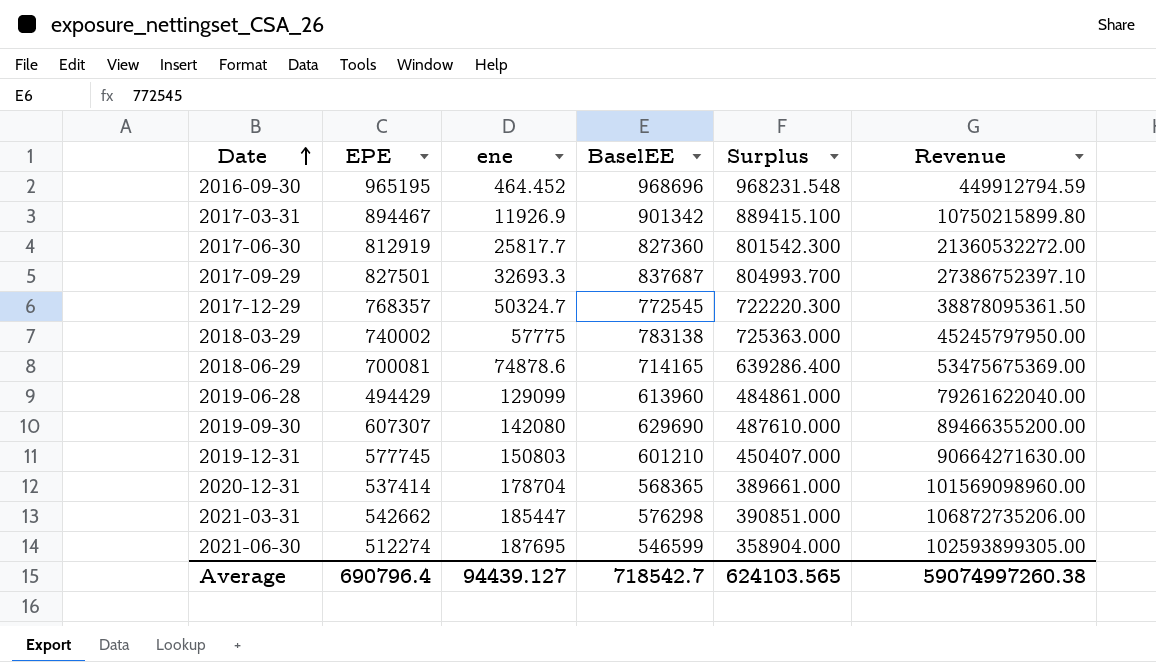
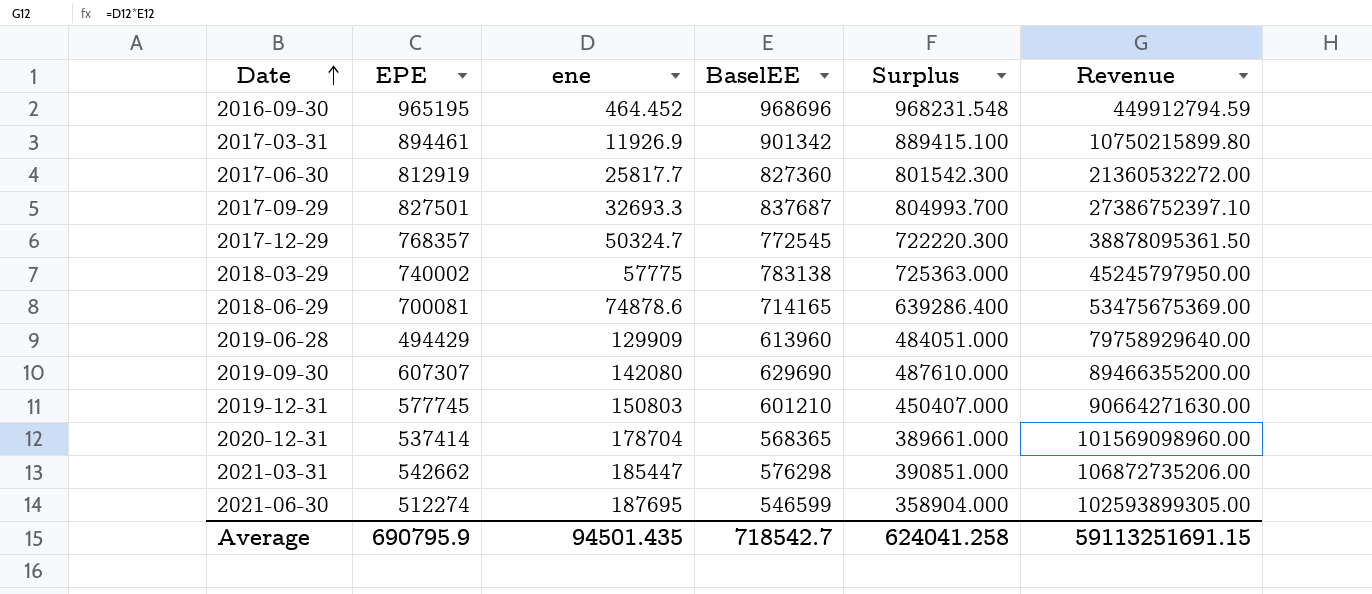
2017-03-31 | EPE: 894467 -> 894461
2019-06-28 | ene: 129099 -> 129909
2019-06-28 | Surplus: 484861.000 -> 484051.000
2019-06-28 | Revenue: 79261622040.00 -> 79758929640.00
Average | EPE: 690796.4 -> 690795.9
Average | ene: 94439.127 -> 94501.435
Average | Surplus: 624103.565 -> 624041.258
Average | Revenue: 59074997260.38 -> 59113251691.15

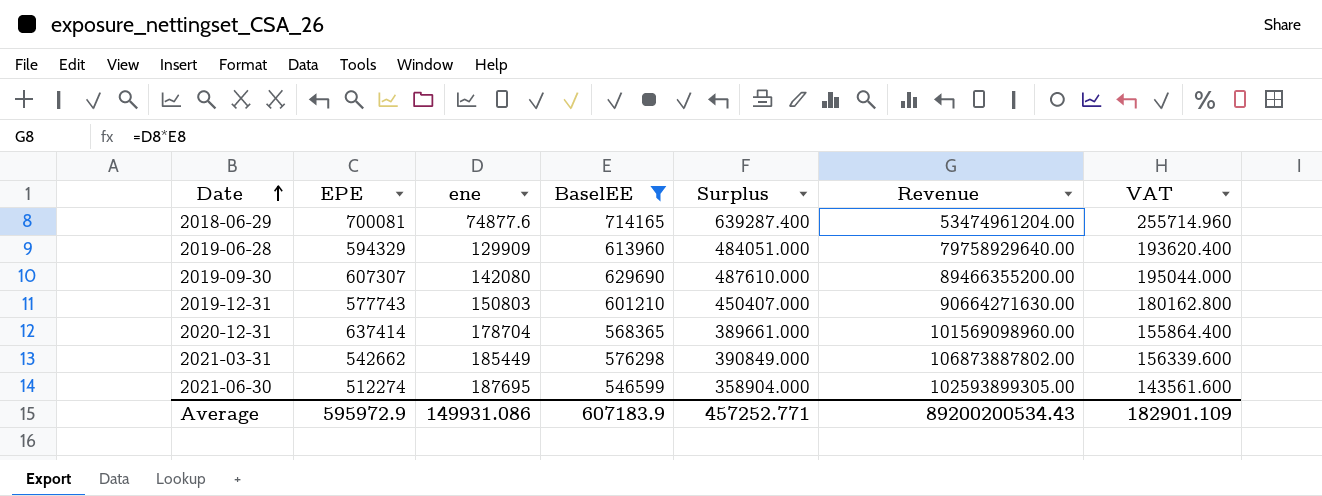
filter: none -> BaselEE <= 714165
column VAT | formula: none -> [Surplus] * 0.4
2018-06-29 | ene: 74878.6 -> 74877.6
2018-06-29 | Surplus: 639286.400 -> 639287.400
2018-06-29 | Revenue: 53475675369.00 -> 53474961204.00
2019-06-28 | EPE: 494429 -> 594329
2019-12-31 | EPE: 577745 -> 577743
2020-12-31 | EPE: 537414 -> 637414
2021-03-31 | ene: 185447 -> 185449
2021-03-31 | Surplus: 390851.000 -> 390849.000
2021-03-31 | Revenue: 106872735206.00 -> 106873887802.00
Average | EPE: 690795.9 -> 595972.9
Average | ene: 94501.435 -> 149931.086
Average | BaselEE: 718542.7 -> 607183.9
Average | Surplus: 624041.258 -> 457252.771
Average | Revenue: 59113251691.15 -> 89200200534.43

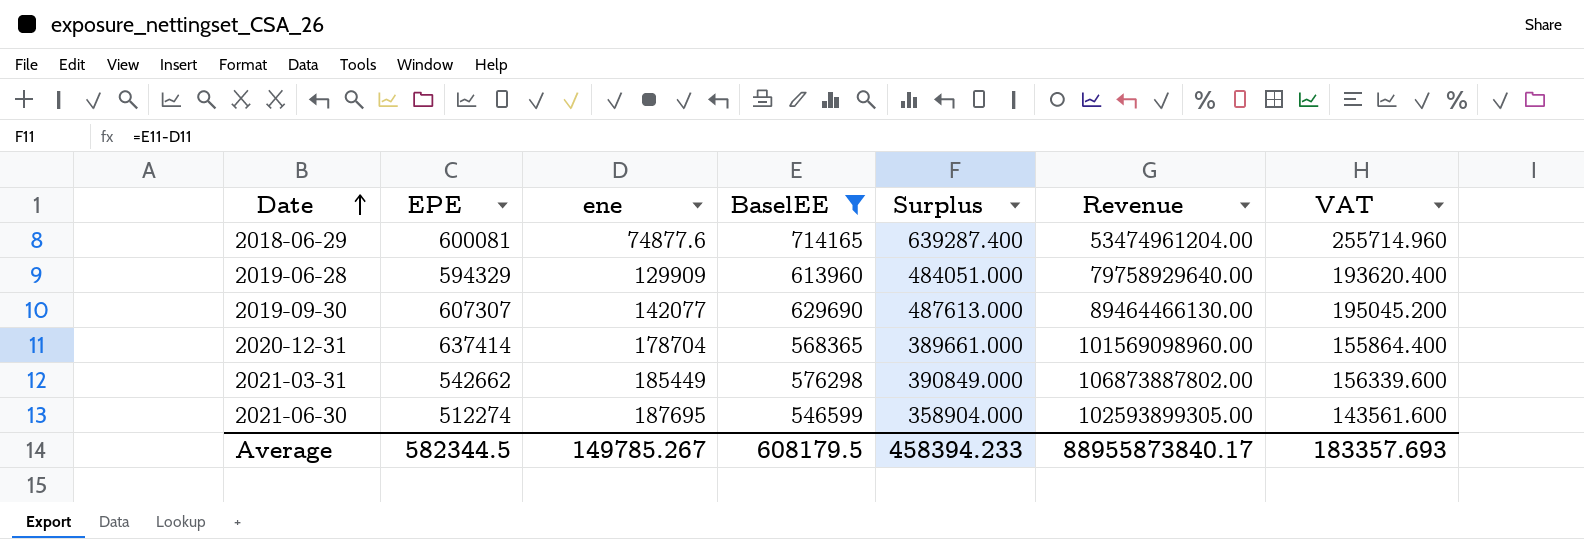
row 2019-12-31: 577743 | 150803 | 601210 | 450407.000 | 90664271630.00 | 180162.800 -> none
2018-06-29 | EPE: 700081 -> 600081
2019-09-30 | ene: 142080 -> 142077
2019-09-30 | Surplus: 487610.000 -> 487613.000
2019-09-30 | Revenue: 89466355200.00 -> 89464466130.00
2019-09-30 | VAT: 195044.000 -> 195045.200
Average | EPE: 595972.9 -> 582344.5
Average | ene: 149931.086 -> 149785.267
Average | BaselEE: 607183.9 -> 608179.5
Average | Surplus: 457252.771 -> 458394.233
Average | Revenue: 89200200534.43 -> 88955873840.17
Average | VAT: 182901.109 -> 183357.693

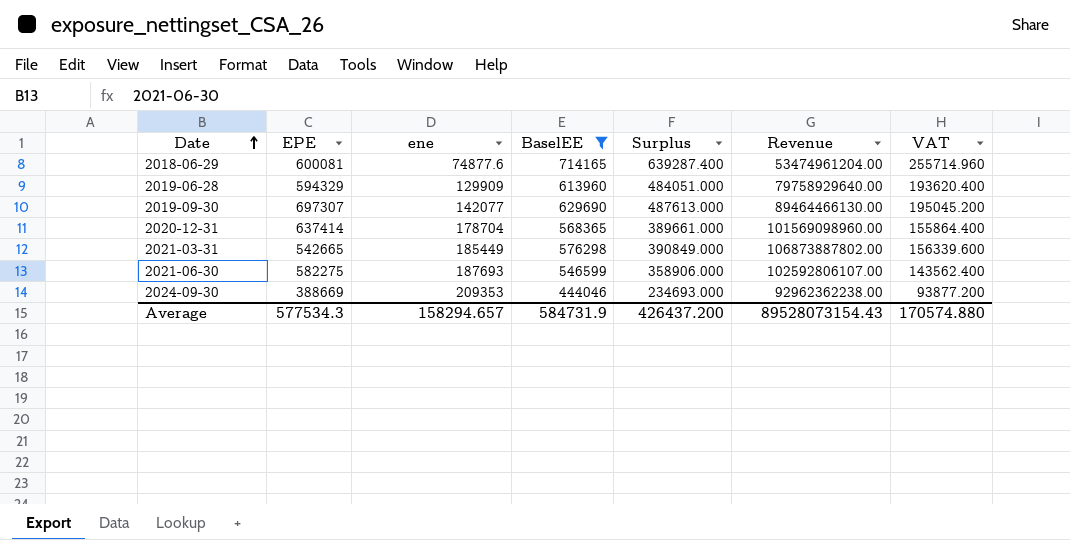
2019-09-30 | EPE: 607307 -> 697307
2021-03-31 | EPE: 542662 -> 542665
2021-06-30 | EPE: 512274 -> 582275
2021-06-30 | ene: 187695 -> 187693
2021-06-30 | Surplus: 358904.000 -> 358906.000
2021-06-30 | Revenue: 102593899305.00 -> 102592806107.00
2021-06-30 | VAT: 143561.600 -> 143562.400
row 2024-09-30: none -> 388669 | 209353 | 444046 | 234693.000 | 92962362238.00 | 93877.200
Average | EPE: 582344.5 -> 577534.3
Average | ene: 149785.267 -> 158294.657
Average | BaselEE: 608179.5 -> 584731.9
Average | Surplus: 458394.233 -> 426437.200
Average | Revenue: 88955873840.17 -> 89528073154.43
Average | VAT: 183357.693 -> 170574.880

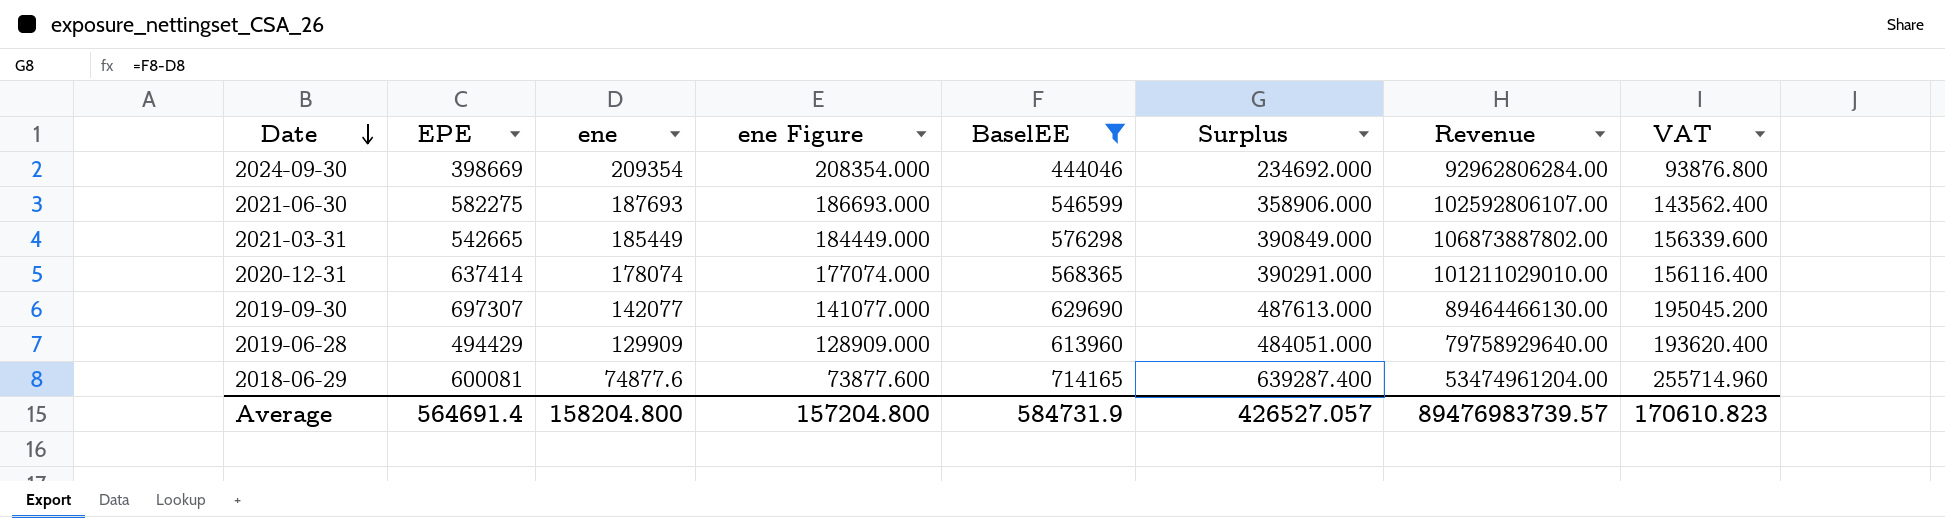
row order: Date ascending -> Date descending
column ene Figure | formula: none -> [ene] - 1000
2024-09-30 | EPE: 388669 -> 398669
2024-09-30 | ene: 209353 -> 209354
2024-09-30 | Surplus: 234693.000 -> 234692.000
2024-09-30 | Revenue: 92962362238.00 -> 92962806284.00
2024-09-30 | VAT: 93877.200 -> 93876.800
2020-12-31 | ene: 178704 -> 178074
2020-12-31 | Surplus: 389661.000 -> 390291.000
2020-12-31 | Revenue: 101569098960.00 -> 101211029010.00
2020-12-31 | VAT: 155864.400 -> 156116.400
2019-06-28 | EPE: 594329 -> 494429
Average | EPE: 577534.3 -> 564691.4
Average | ene: 158294.657 -> 158204.800
Average | Surplus: 426437.200 -> 426527.057
Average | Revenue: 89528073154.43 -> 89476983739.57
Average | VAT: 170574.880 -> 170610.823

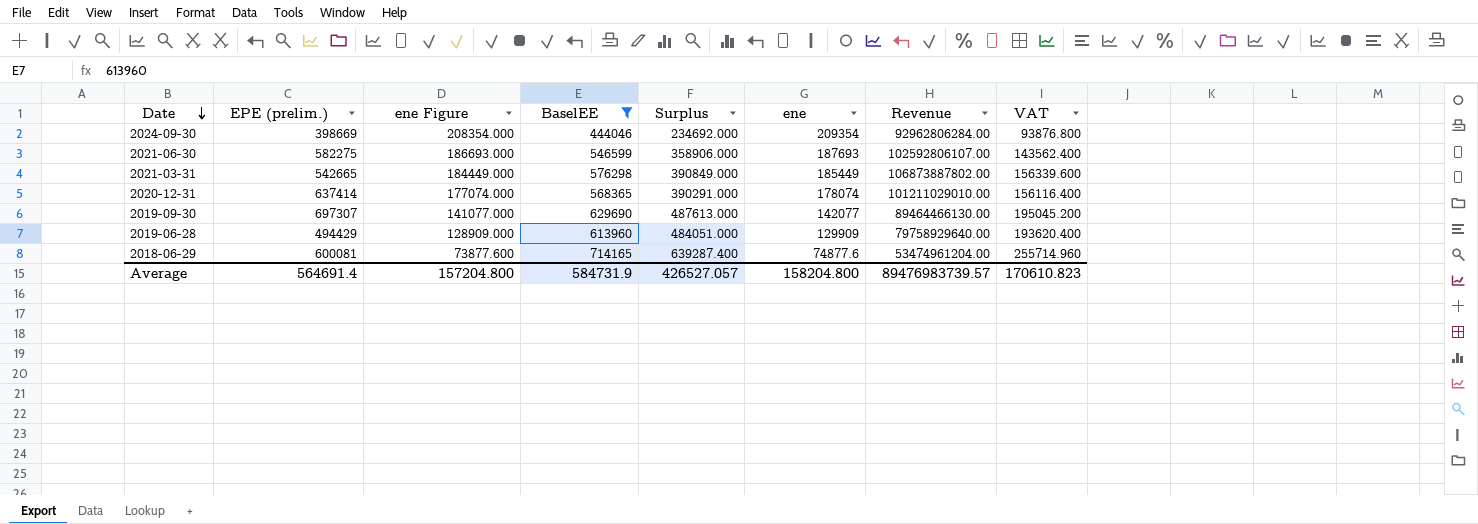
column name: EPE -> EPE (prelim.)
column ene | position: 3 -> 6

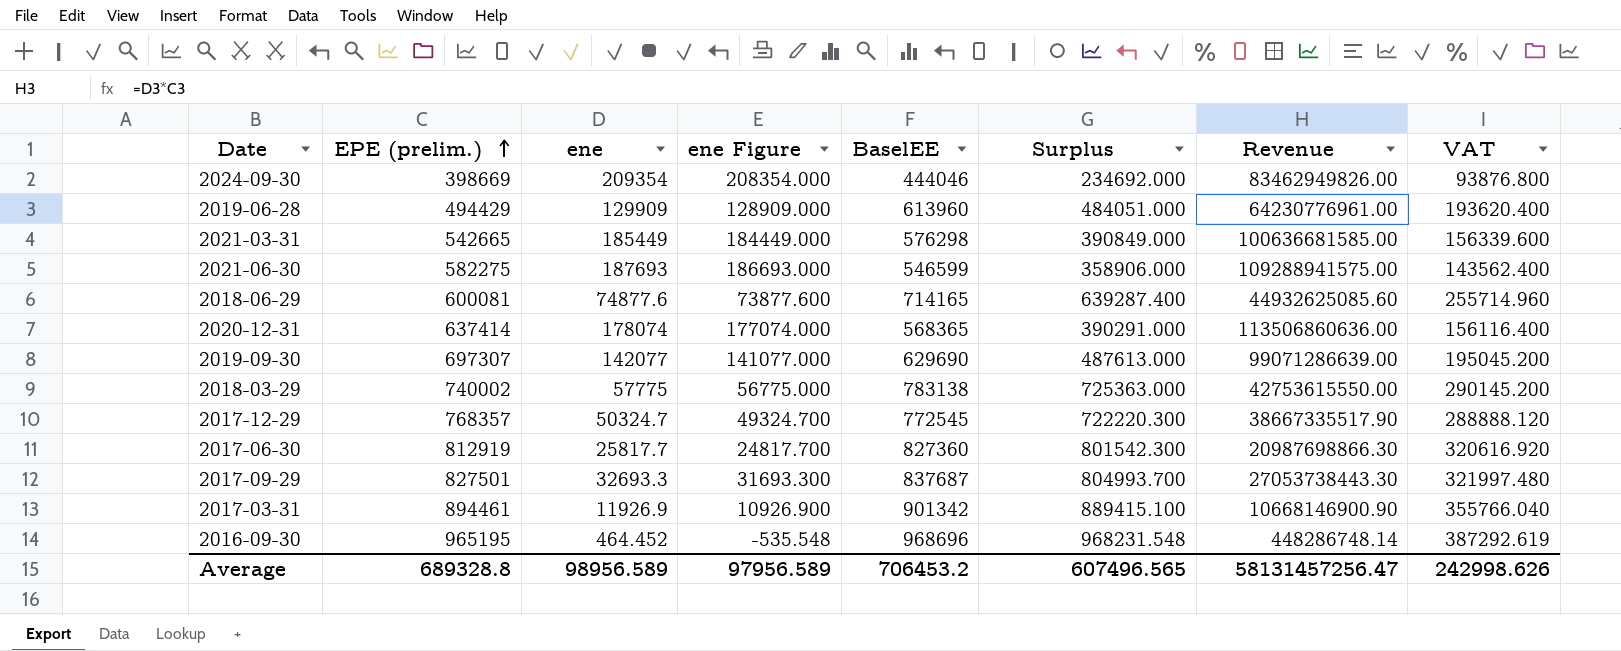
filter: BaselEE <= 714165 -> none
row order: Date descending -> EPE (prelim.) ascending
column ene | position: 6 -> 3
column Revenue | formula: [BaselEE] * [ene] -> [EPE (prelim.)] * [ene]
Average | EPE (prelim.): 564691.4 -> 689328.8
Average | ene: 158204.800 -> 98956.589
Average | ene Figure: 157204.800 -> 97956.589
Average | BaselEE: 584731.9 -> 706453.2
Average | Surplus: 426527.057 -> 607496.565
Average | Revenue: 89476983739.57 -> 58131457256.47
Average | VAT: 170610.823 -> 242998.626

